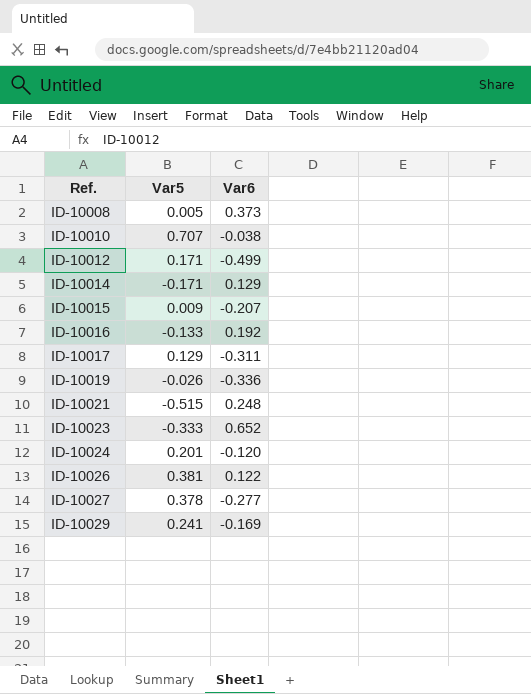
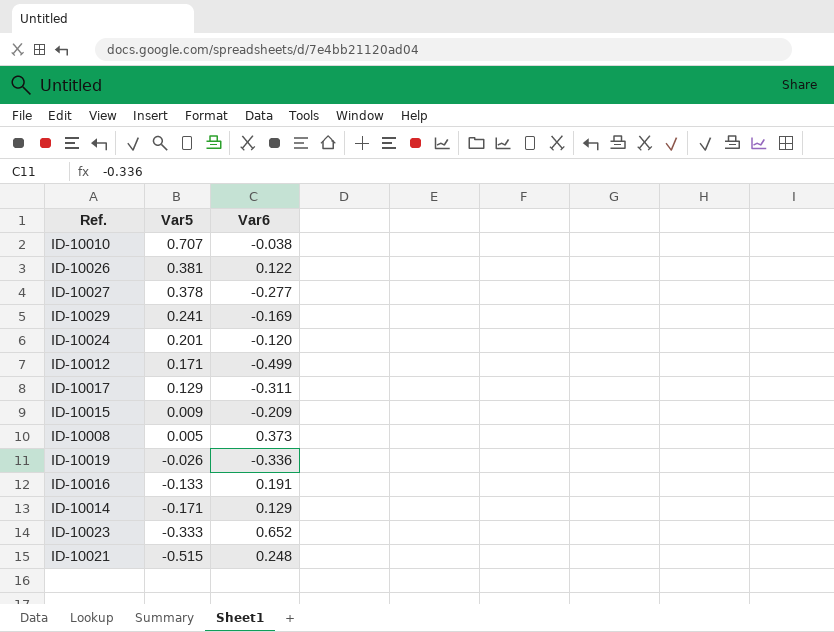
row order: Ref. ascending -> Var5 descending
ID-10015 | Var6: -0.207 -> -0.209
ID-10016 | Var6: 0.192 -> 0.191

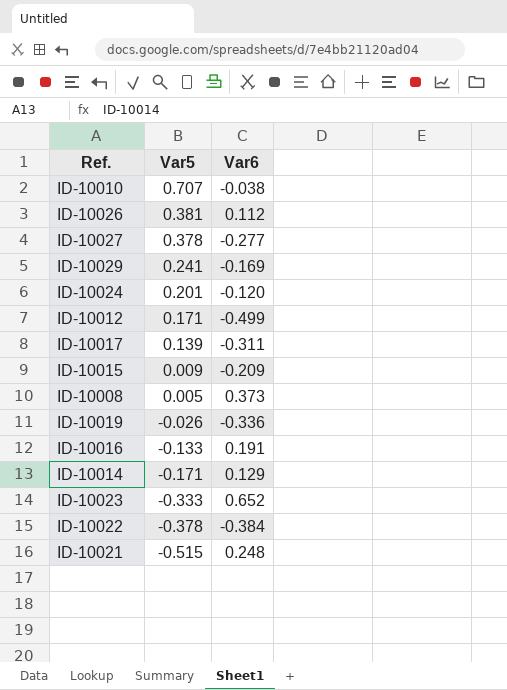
ID-10026 | Var6: 0.122 -> 0.112
ID-10017 | Var5: 0.129 -> 0.139
row ID-10022: none -> -0.378 | -0.384

